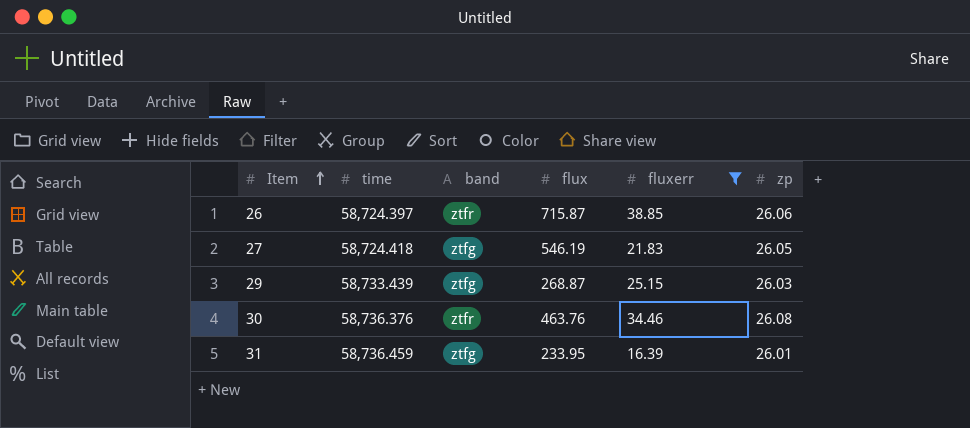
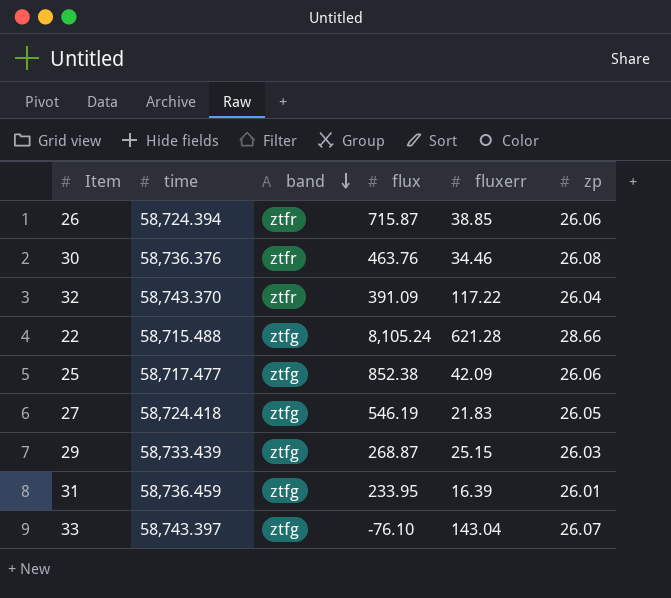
filter: fluxerr <= 38.85 -> none
row order: Item ascending -> band descending
26 | time: 58,724.397 -> 58,724.394

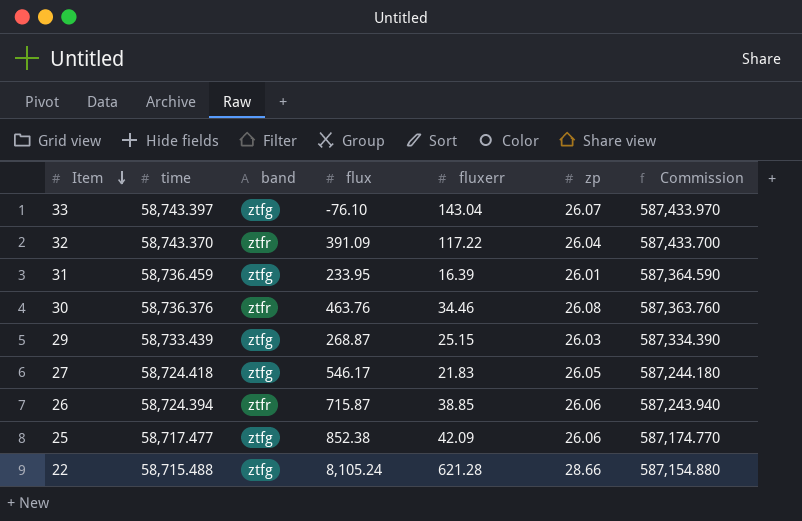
row order: band descending -> Item descending
column Commission | formula: none -> [time] * 10
27 | flux: 546.19 -> 546.17

